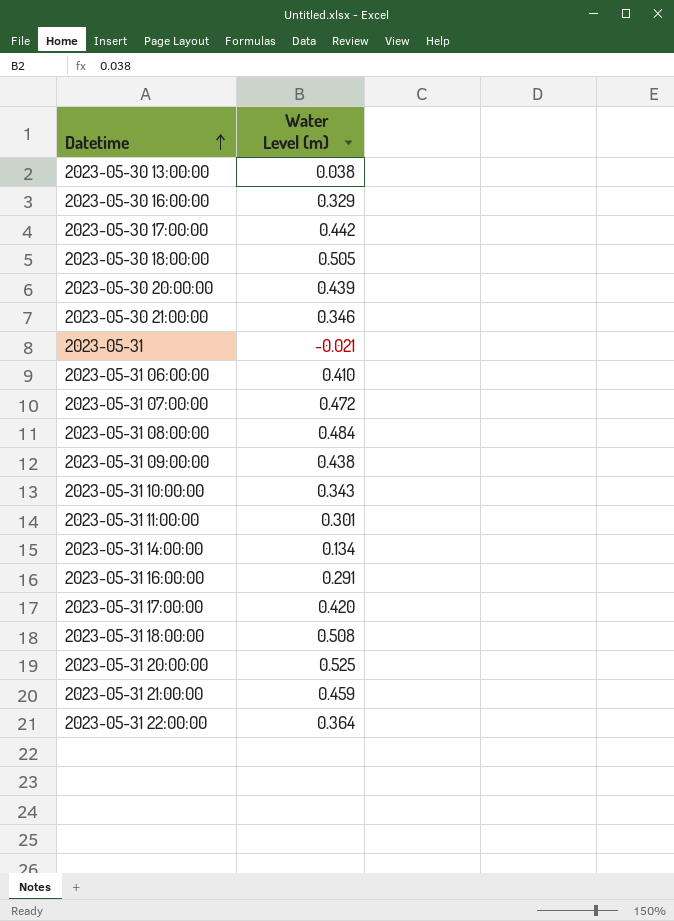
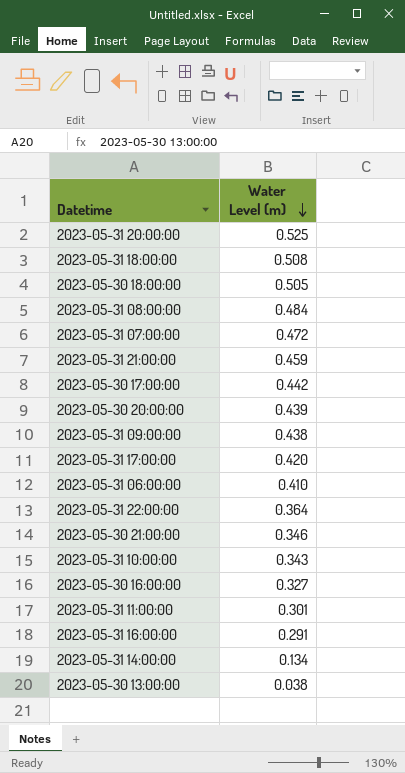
row order: Datetime ascending -> Water Level (m) descending
row 2023-05-31: -0.021 -> none
2023-05-30 16:00:00 | Water Level (m): 0.329 -> 0.327

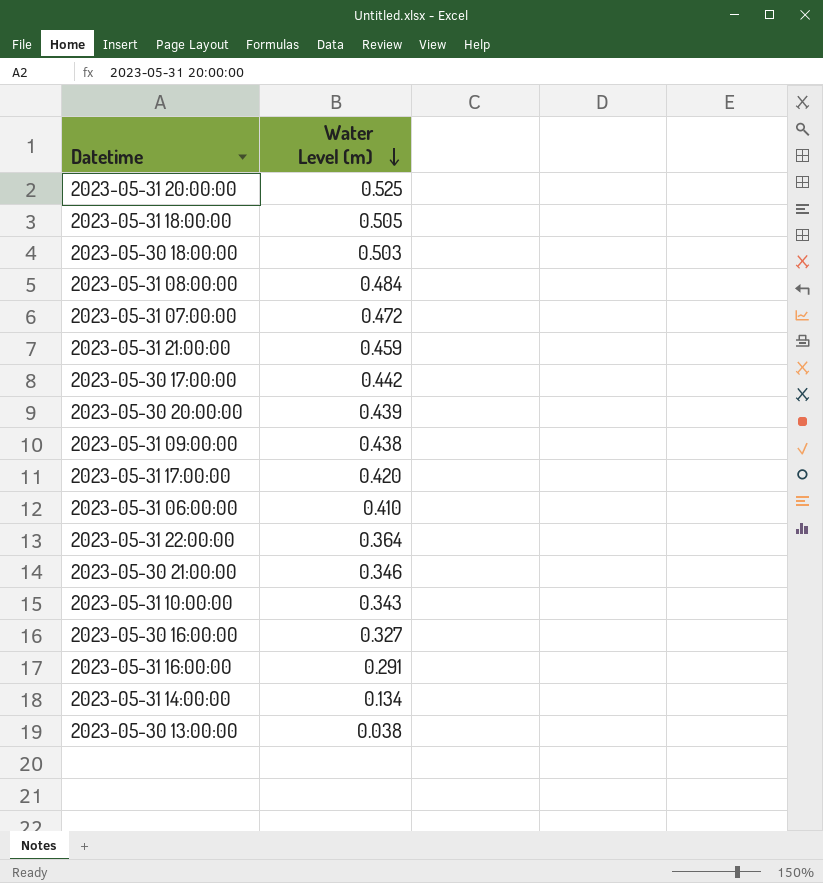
row 2023-05-31 11:00:00: 0.301 -> none
2023-05-31 18:00:00 | Water Level (m): 0.508 -> 0.505
2023-05-30 18:00:00 | Water Level (m): 0.505 -> 0.503

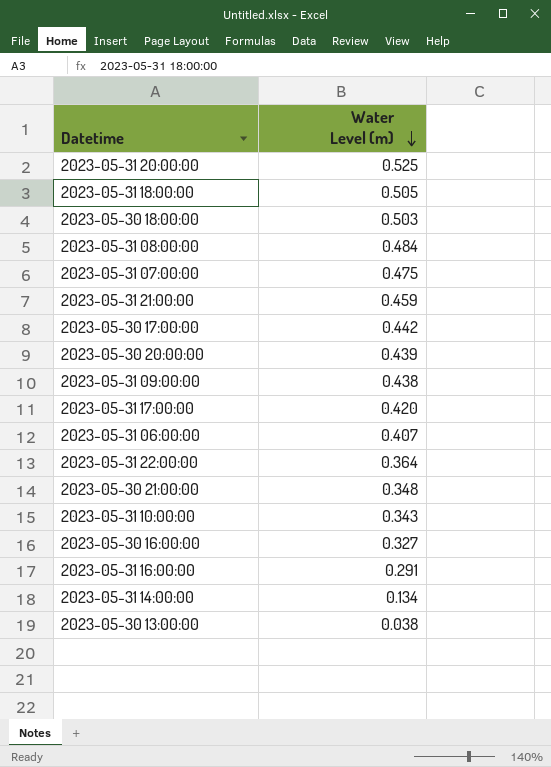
2023-05-31 07:00:00 | Water Level (m): 0.472 -> 0.475
2023-05-31 06:00:00 | Water Level (m): 0.410 -> 0.407
2023-05-30 21:00:00 | Water Level (m): 0.346 -> 0.348

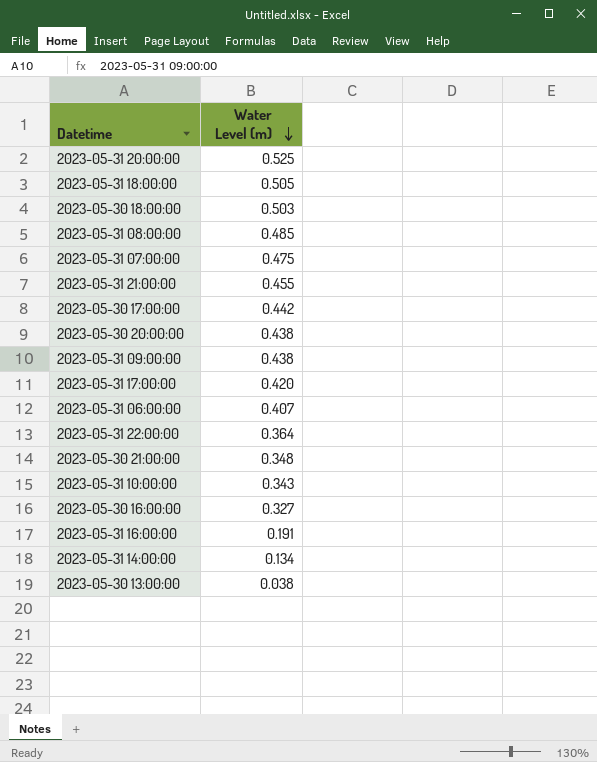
2023-05-31 08:00:00 | Water Level (m): 0.484 -> 0.485
2023-05-31 21:00:00 | Water Level (m): 0.459 -> 0.455
2023-05-30 20:00:00 | Water Level (m): 0.439 -> 0.438
2023-05-31 16:00:00 | Water Level (m): 0.291 -> 0.191

